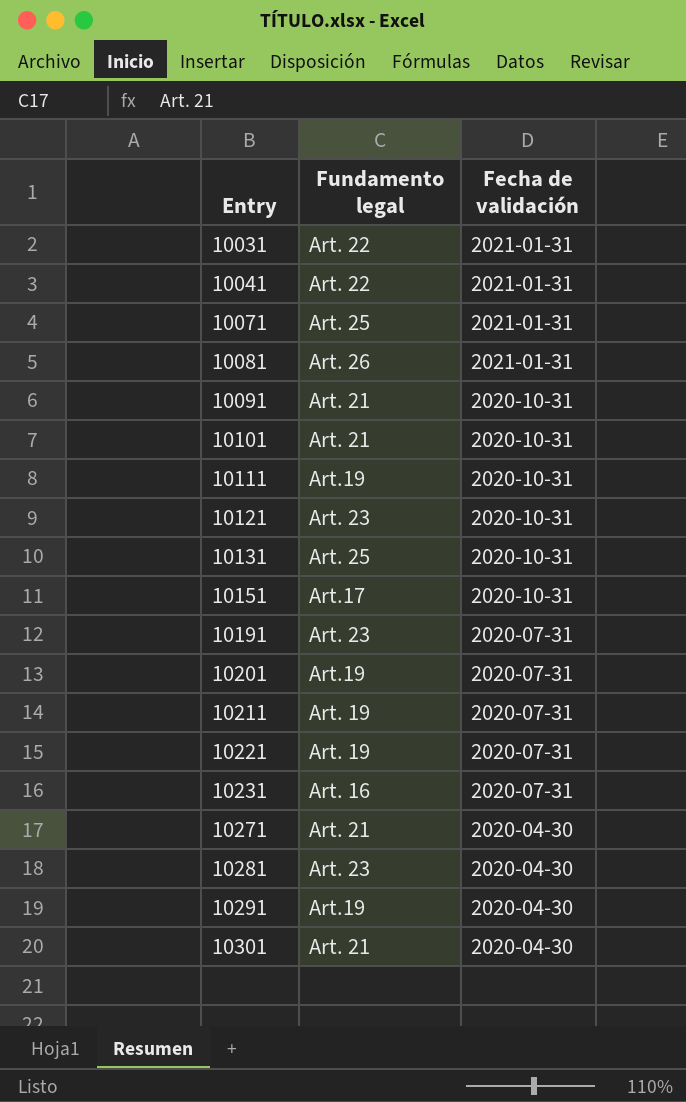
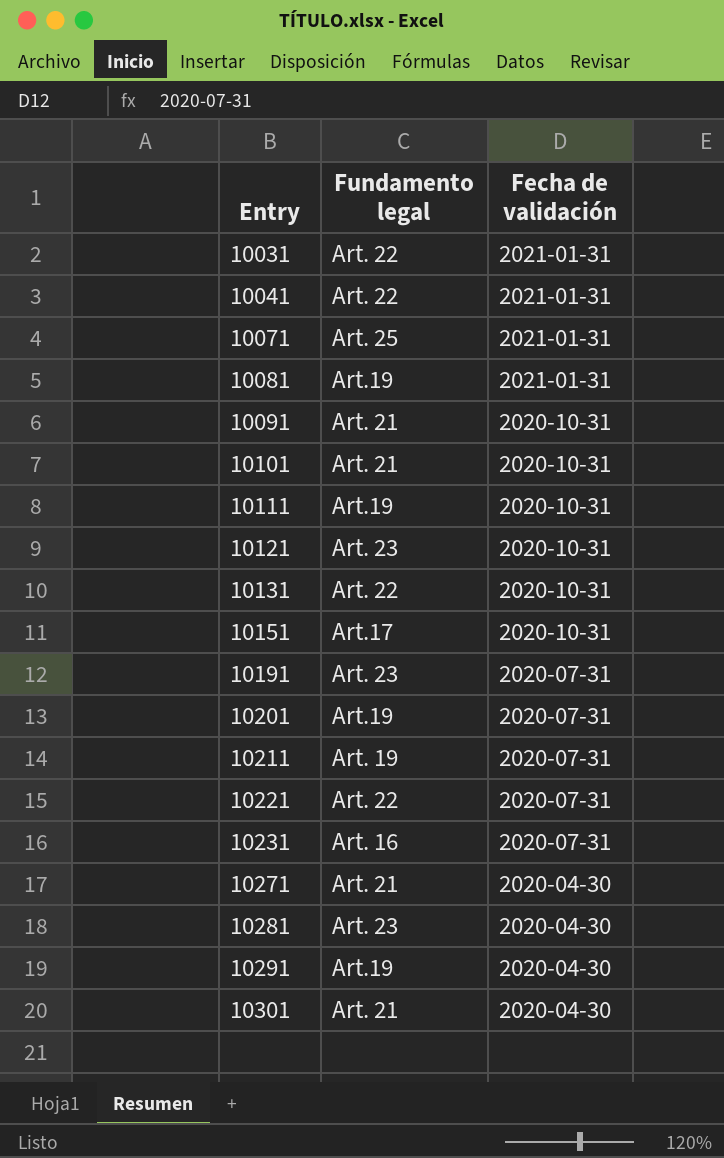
10081 | Fundamento legal: Art. 26 -> Art.19
10131 | Fundamento legal: Art. 25 -> Art. 22
10221 | Fundamento legal: Art. 19 -> Art. 22

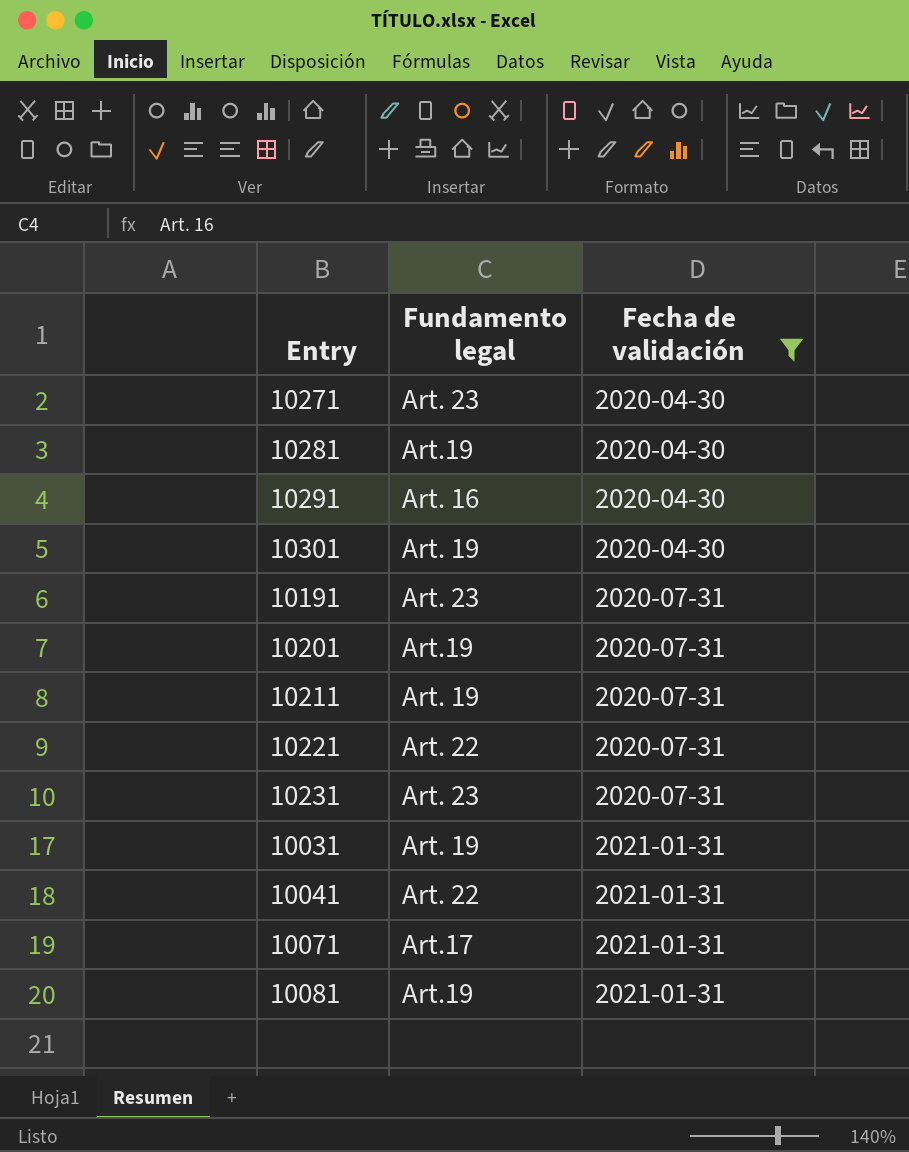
filter: none -> Fecha de validación != 2020-10-31
row order: Entry ascending -> Fecha de validación ascending
10271 | Fundamento legal: Art. 21 -> Art. 23
10281 | Fundamento legal: Art. 23 -> Art.19
10291 | Fundamento legal: Art.19 -> Art. 16
10301 | Fundamento legal: Art. 21 -> Art. 19
10231 | Fundamento legal: Art. 16 -> Art. 23
10031 | Fundamento legal: Art. 22 -> Art. 19
10071 | Fundamento legal: Art. 25 -> Art.17

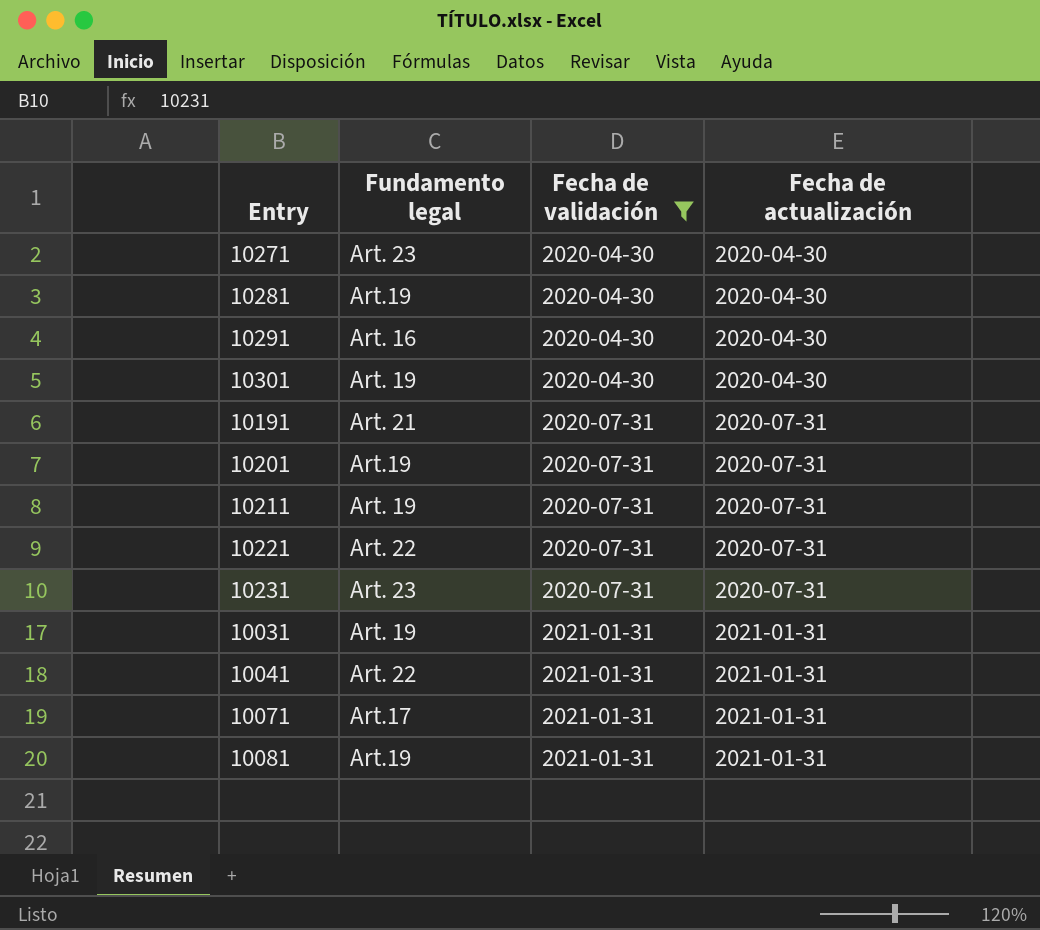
column Fecha de actualización | position: none -> 4
10191 | Fundamento legal: Art. 23 -> Art. 21

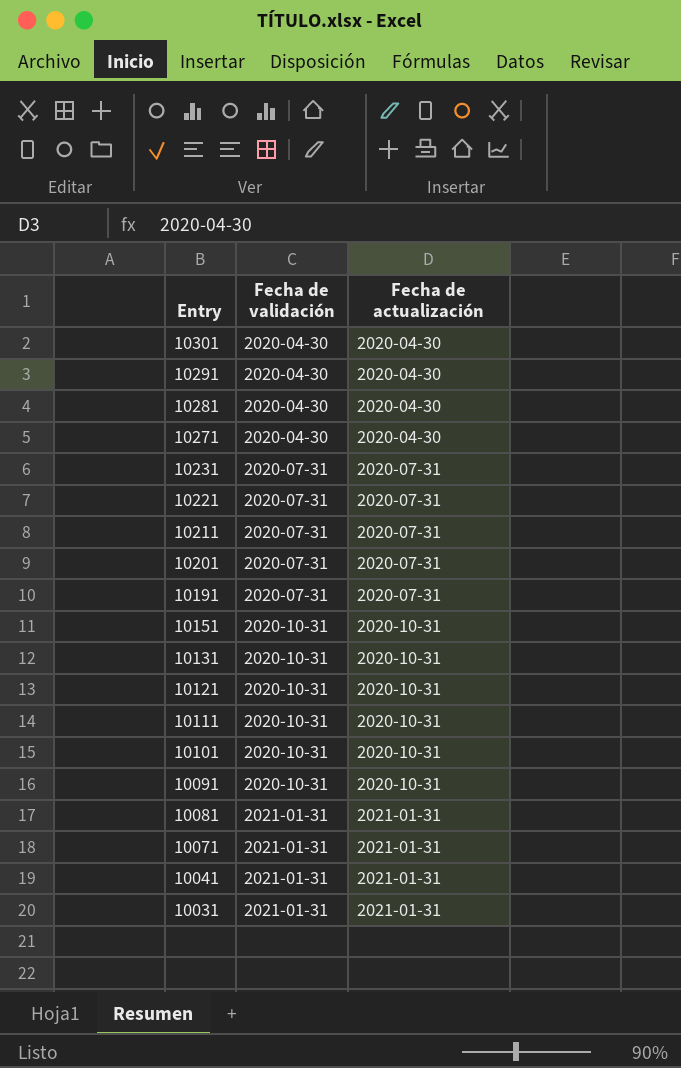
filter: Fecha de validación != 2020-10-31 -> none
row order: Fecha de validación ascending -> Entry descending
column Fundamento legal | position: 2 -> none

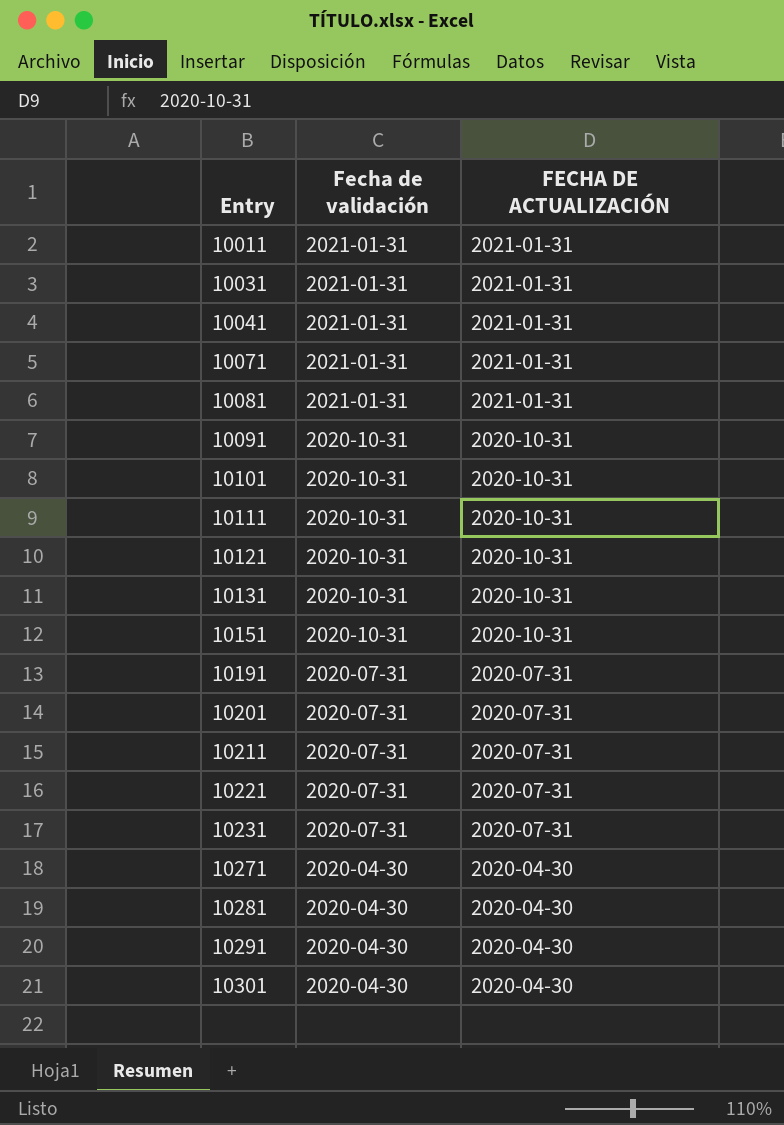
row order: Entry descending -> Entry ascending
column name: Fecha de actualización -> FECHA DE ACTUALIZACIÓN
row 10011: none -> 2021-01-31 | 2021-01-31

